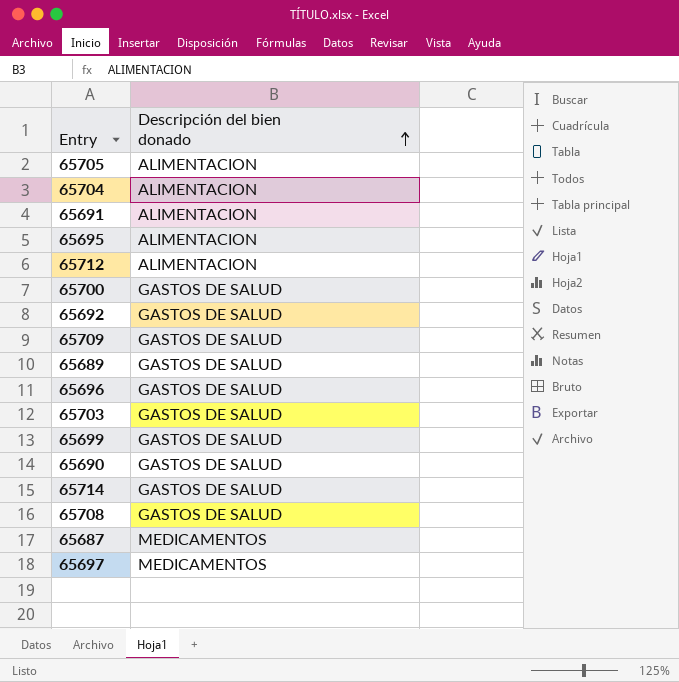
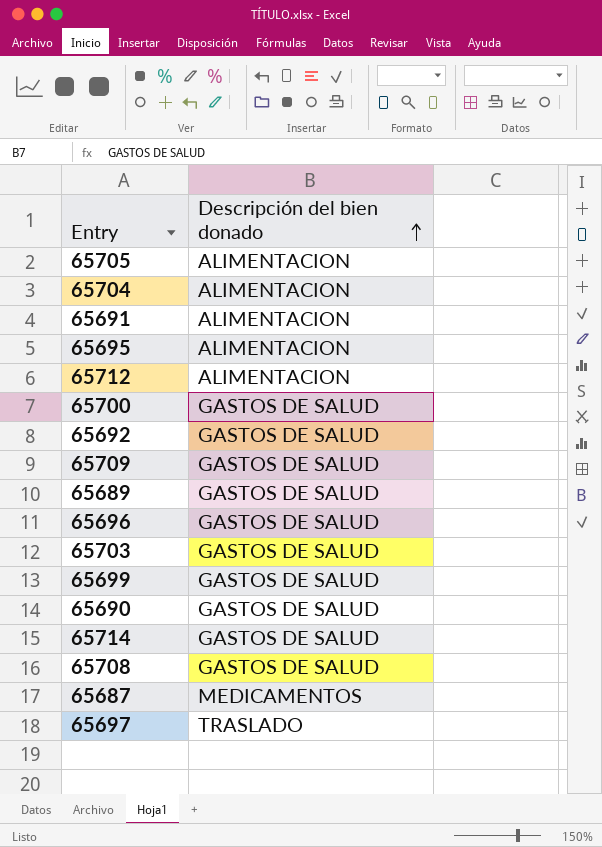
65697 | Descripción del bien donado: MEDICAMENTOS -> TRASLADO

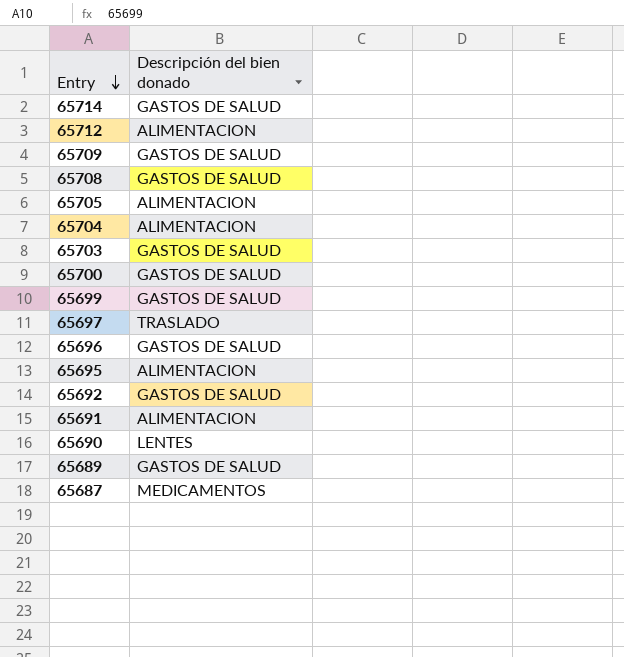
row order: Descripción del bien donado ascending -> Entry descending
65690 | Descripción del bien donado: GASTOS DE SALUD -> LENTES

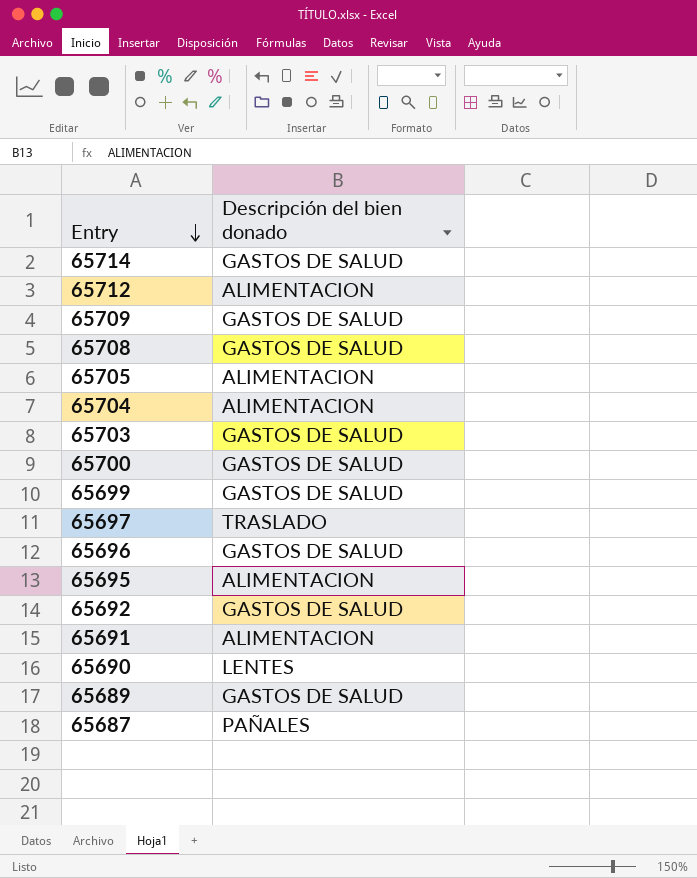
65687 | Descripción del bien donado: MEDICAMENTOS -> PAÑALES

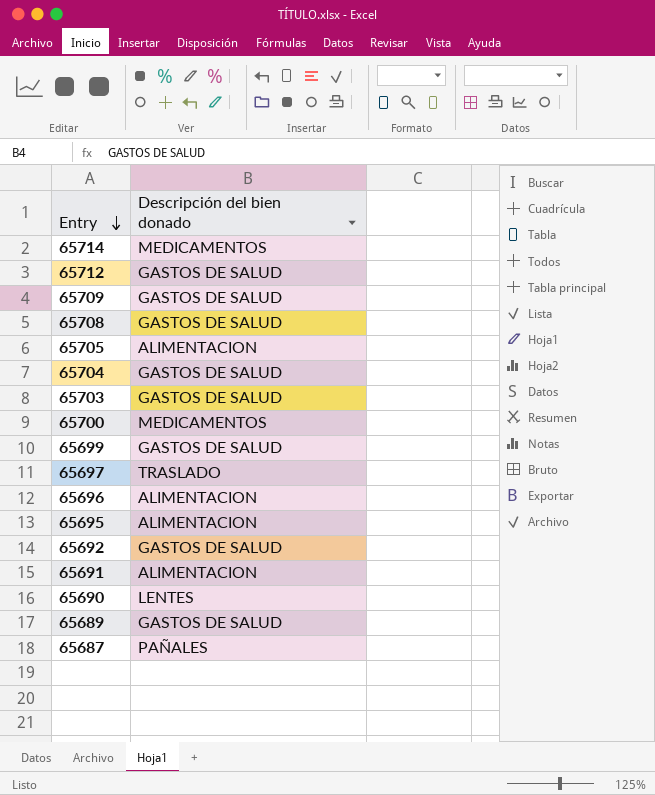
65714 | Descripción del bien donado: GASTOS DE SALUD -> MEDICAMENTOS
65712 | Descripción del bien donado: ALIMENTACION -> GASTOS DE SALUD
65704 | Descripción del bien donado: ALIMENTACION -> GASTOS DE SALUD
65700 | Descripción del bien donado: GASTOS DE SALUD -> MEDICAMENTOS
65696 | Descripción del bien donado: GASTOS DE SALUD -> ALIMENTACION

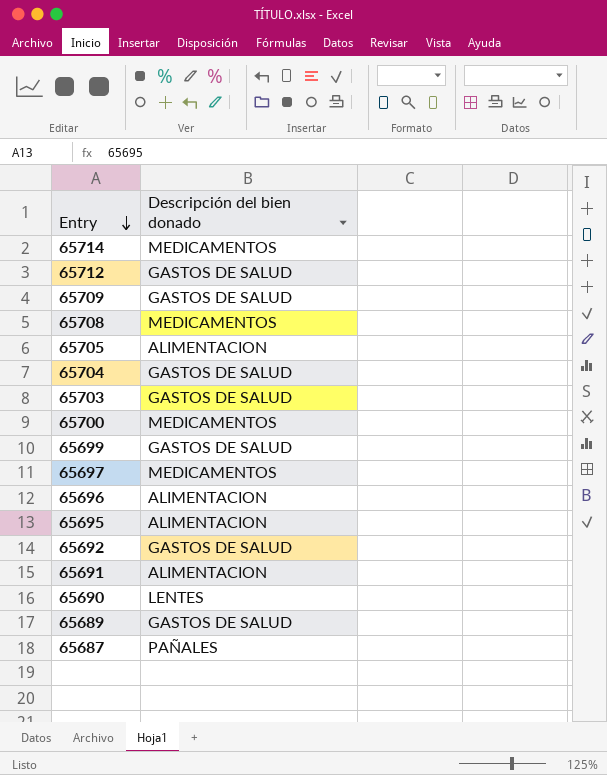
65708 | Descripción del bien donado: GASTOS DE SALUD -> MEDICAMENTOS
65697 | Descripción del bien donado: TRASLADO -> MEDICAMENTOS

